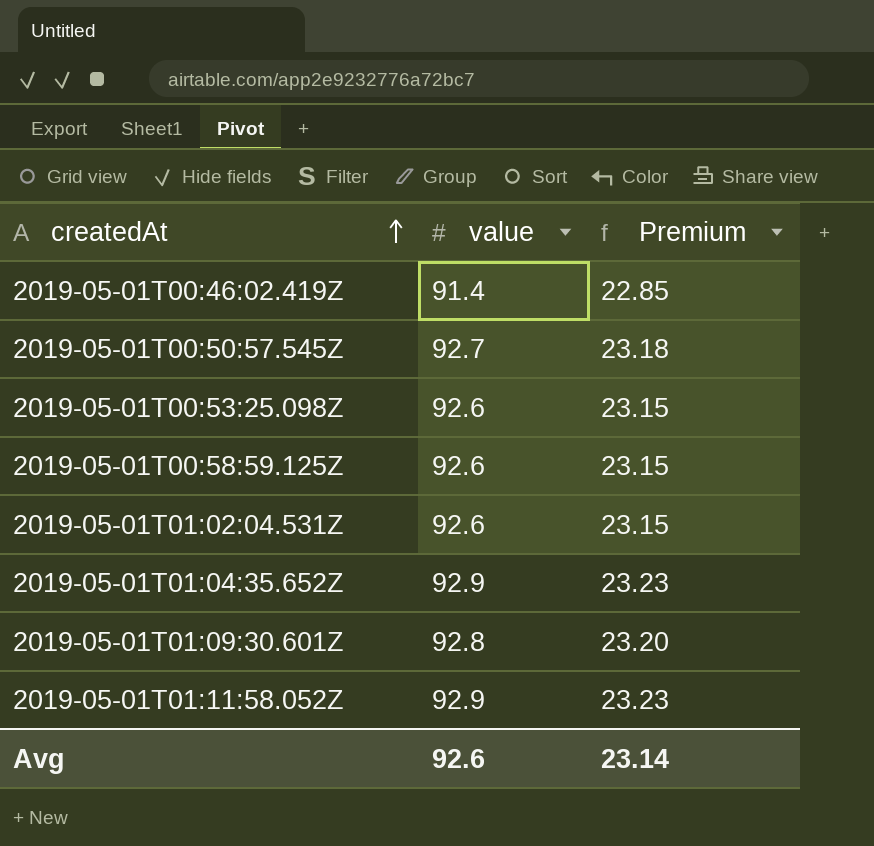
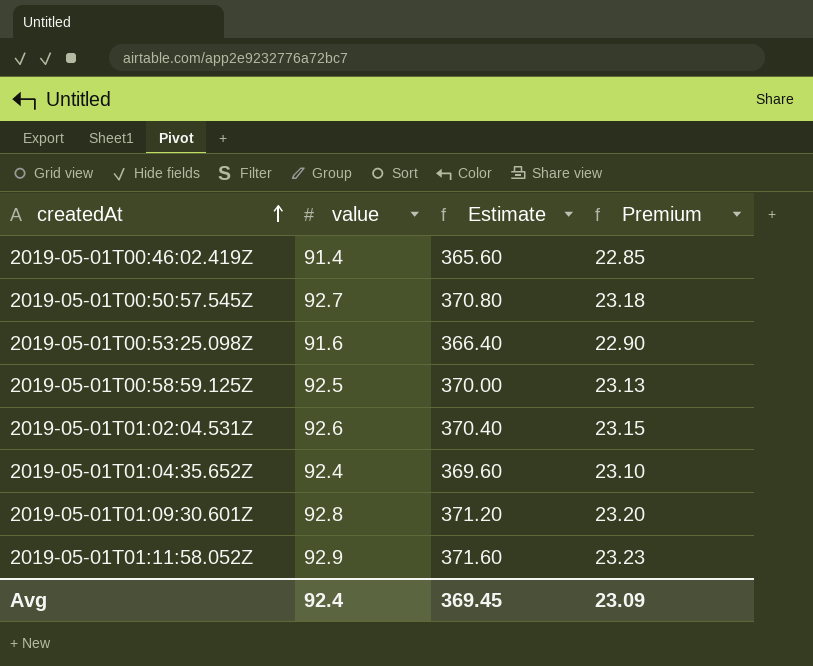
column Estimate | formula: none -> [value] * 4
2019-05-01T00:53:25.098Z | value: 92.6 -> 91.6
2019-05-01T00:53:25.098Z | Premium: 23.15 -> 22.90
2019-05-01T00:58:59.125Z | value: 92.6 -> 92.5
2019-05-01T00:58:59.125Z | Premium: 23.15 -> 23.13
2019-05-01T01:04:35.652Z | value: 92.9 -> 92.4
2019-05-01T01:04:35.652Z | Premium: 23.23 -> 23.10
Avg | value: 92.6 -> 92.4
Avg | Premium: 23.14 -> 23.09

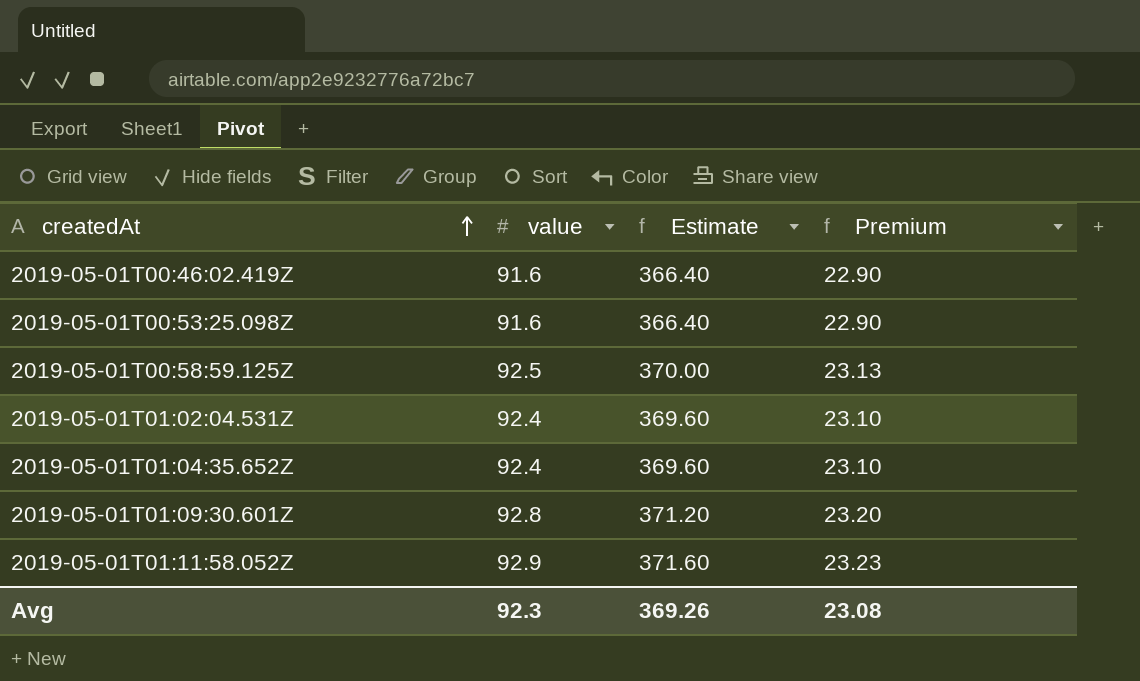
row 2019-05-01T00:50:57.545Z: 92.7 | 370.80 | 23.18 -> none
2019-05-01T00:46:02.419Z | value: 91.4 -> 91.6
2019-05-01T00:46:02.419Z | Estimate: 365.60 -> 366.40
2019-05-01T00:46:02.419Z | Premium: 22.85 -> 22.90
2019-05-01T01:02:04.531Z | value: 92.6 -> 92.4
2019-05-01T01:02:04.531Z | Estimate: 370.40 -> 369.60
2019-05-01T01:02:04.531Z | Premium: 23.15 -> 23.10
Avg | value: 92.4 -> 92.3
Avg | Estimate: 369.45 -> 369.26
Avg | Premium: 23.09 -> 23.08

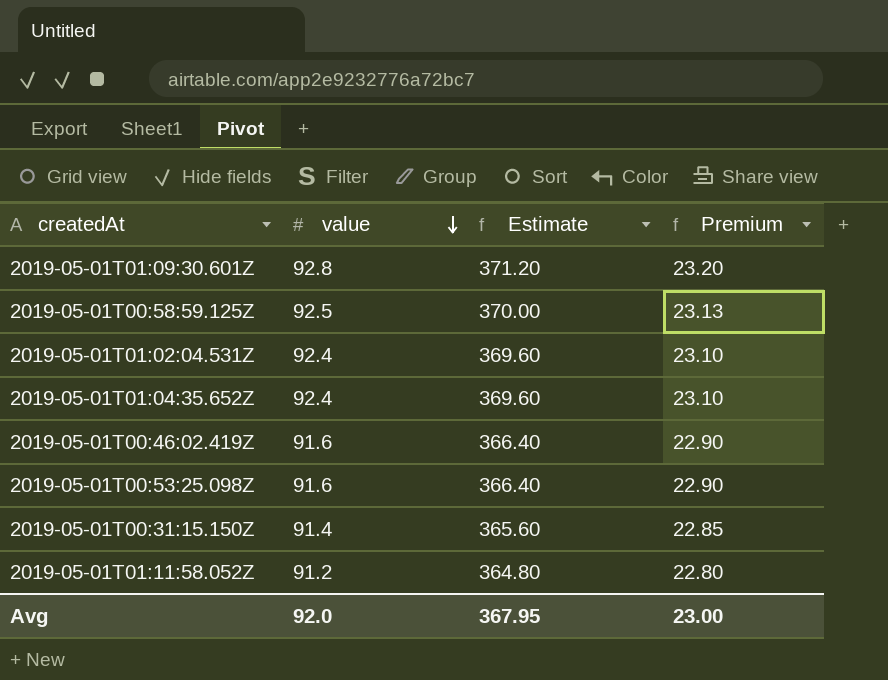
row order: createdAt ascending -> value descending
row 2019-05-01T00:31:15.150Z: none -> 91.4 | 365.60 | 22.85
2019-05-01T01:11:58.052Z | value: 92.9 -> 91.2
2019-05-01T01:11:58.052Z | Estimate: 371.60 -> 364.80
2019-05-01T01:11:58.052Z | Premium: 23.23 -> 22.80
Avg | value: 92.3 -> 92.0
Avg | Estimate: 369.26 -> 367.95
Avg | Premium: 23.08 -> 23.00

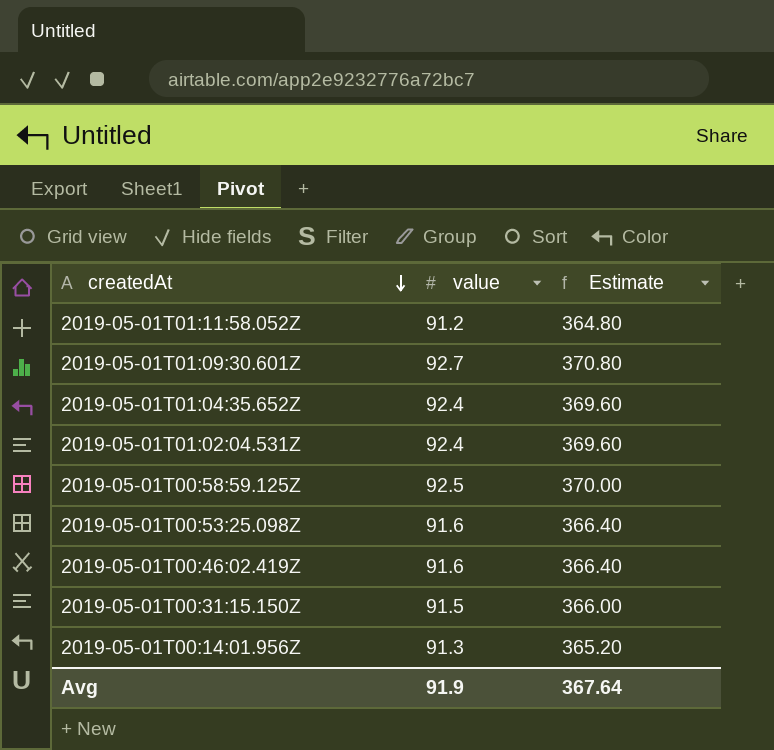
row order: value descending -> createdAt descending
column Premium | formula: [value] * 0.25 -> none
2019-05-01T01:09:30.601Z | value: 92.8 -> 92.7
2019-05-01T01:09:30.601Z | Estimate: 371.20 -> 370.80
2019-05-01T00:31:15.150Z | value: 91.4 -> 91.5
2019-05-01T00:31:15.150Z | Estimate: 365.60 -> 366.00
row 2019-05-01T00:14:01.956Z: none -> 91.3 | 365.20
Avg | value: 92.0 -> 91.9
Avg | Estimate: 367.95 -> 367.64

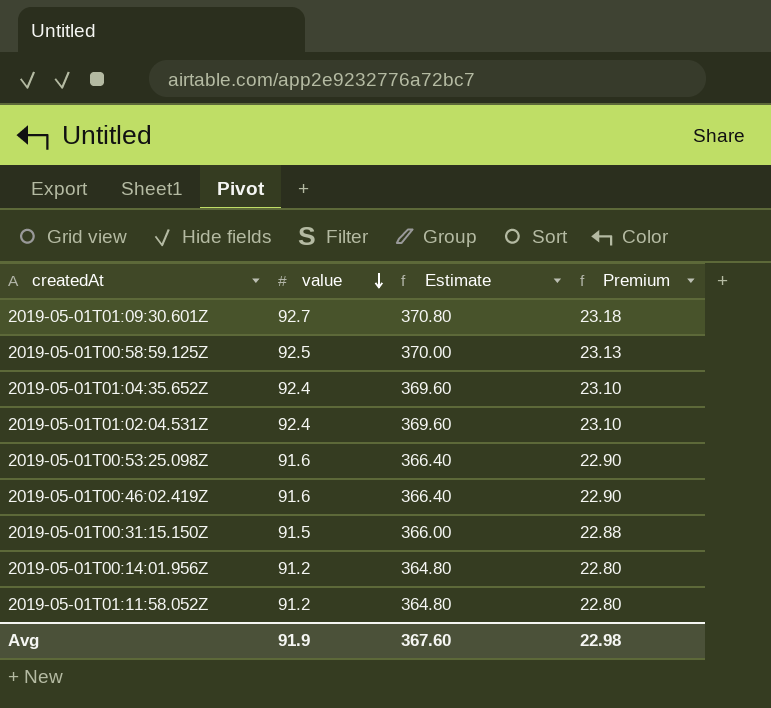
row order: createdAt descending -> value descending
column Premium | formula: none -> [value] * 0.25
2019-05-01T00:14:01.956Z | value: 91.3 -> 91.2
2019-05-01T00:14:01.956Z | Estimate: 365.20 -> 364.80
Avg | Estimate: 367.64 -> 367.60

